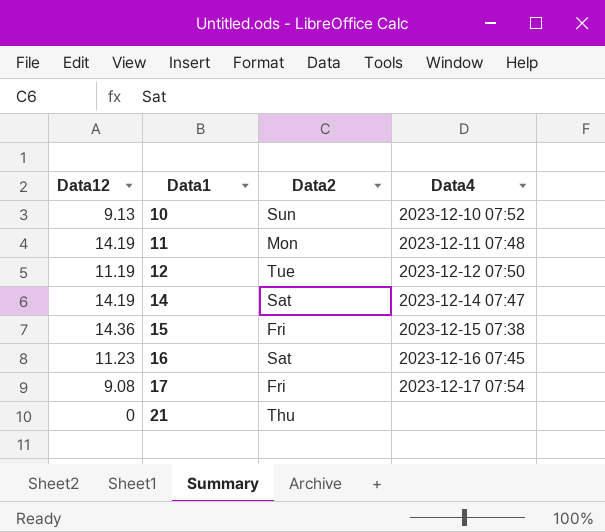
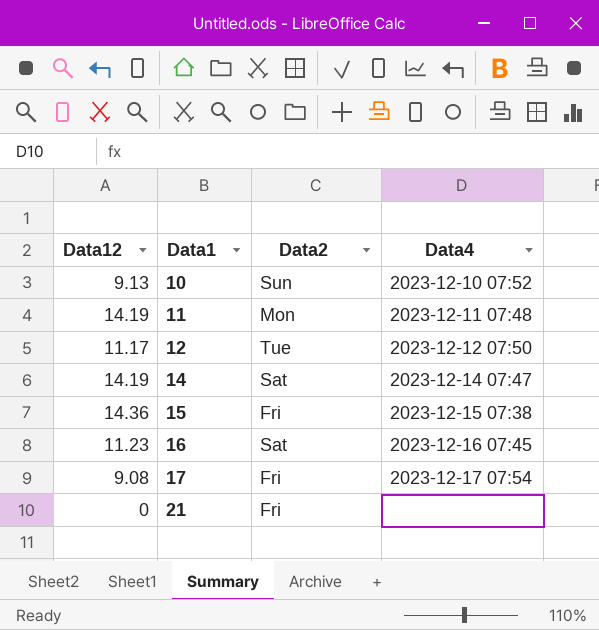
12 | Data12: 11.19 -> 11.17
21 | Data2: Thu -> Fri

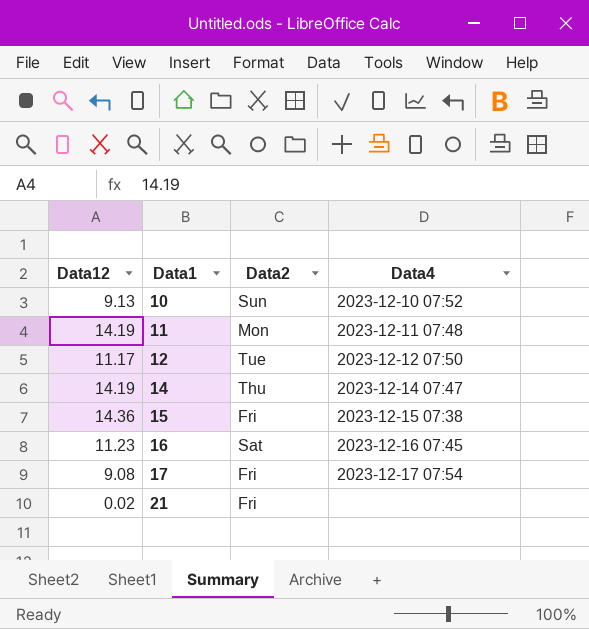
14 | Data2: Sat -> Thu
21 | Data12: 0 -> 0.02

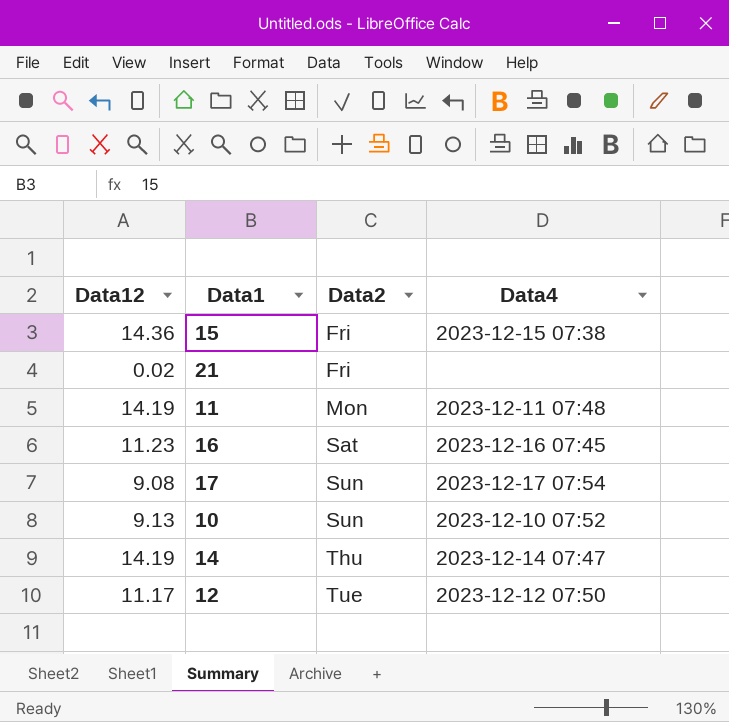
row order: Data1 ascending -> Data2 ascending
17 | Data2: Fri -> Sun

